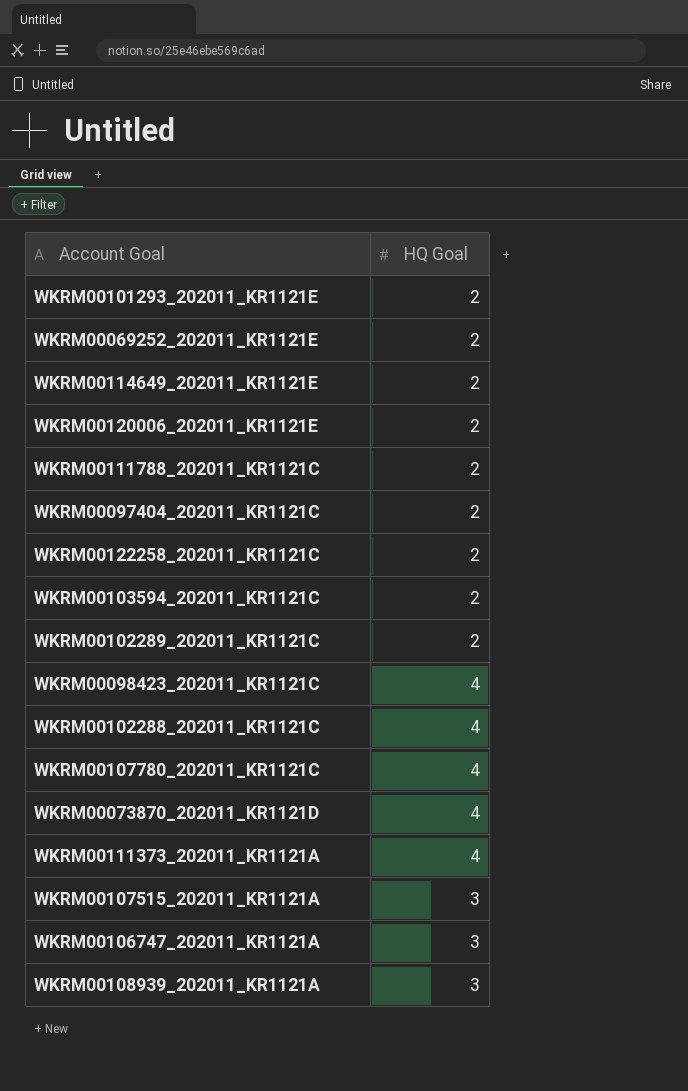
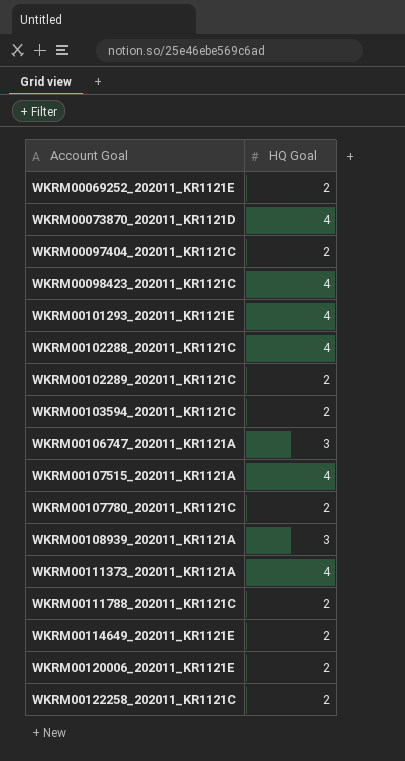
row order: none -> Account Goal ascending
WKRM00101293_202011_KR1121E | HQ Goal: 2 -> 4
WKRM00107515_202011_KR1121A | HQ Goal: 3 -> 4
WKRM00107780_202011_KR1121C | HQ Goal: 4 -> 2

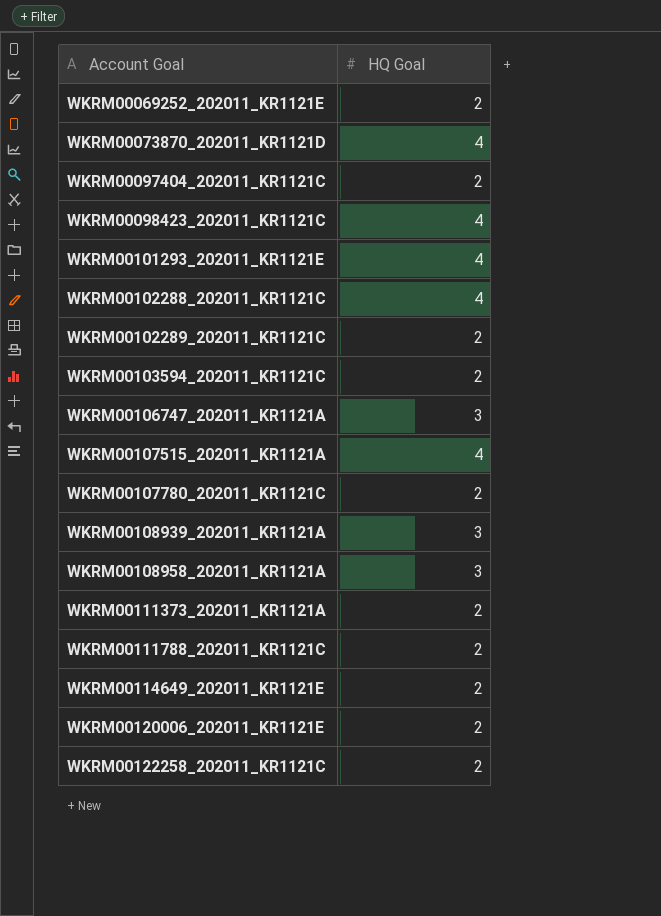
row WKRM00108958_202011_KR1121A: none -> 3
WKRM00111373_202011_KR1121A | HQ Goal: 4 -> 2

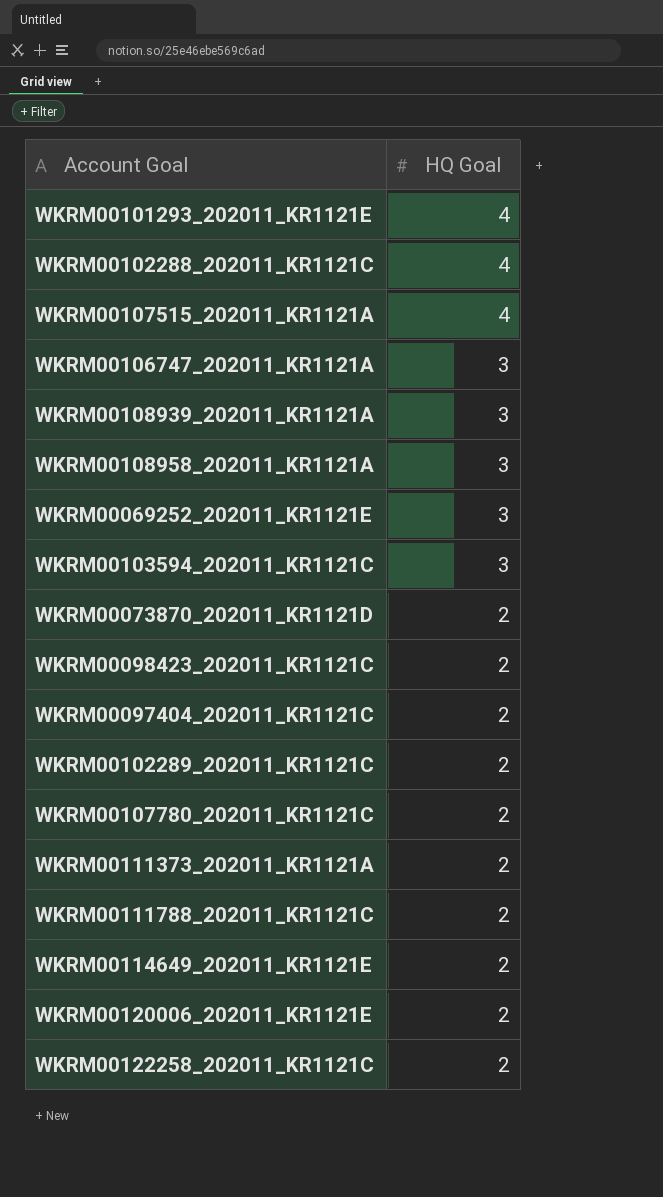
row order: Account Goal ascending -> HQ Goal descending
WKRM00069252_202011_KR1121E | HQ Goal: 2 -> 3
WKRM00103594_202011_KR1121C | HQ Goal: 2 -> 3
WKRM00073870_202011_KR1121D | HQ Goal: 4 -> 2
WKRM00098423_202011_KR1121C | HQ Goal: 4 -> 2

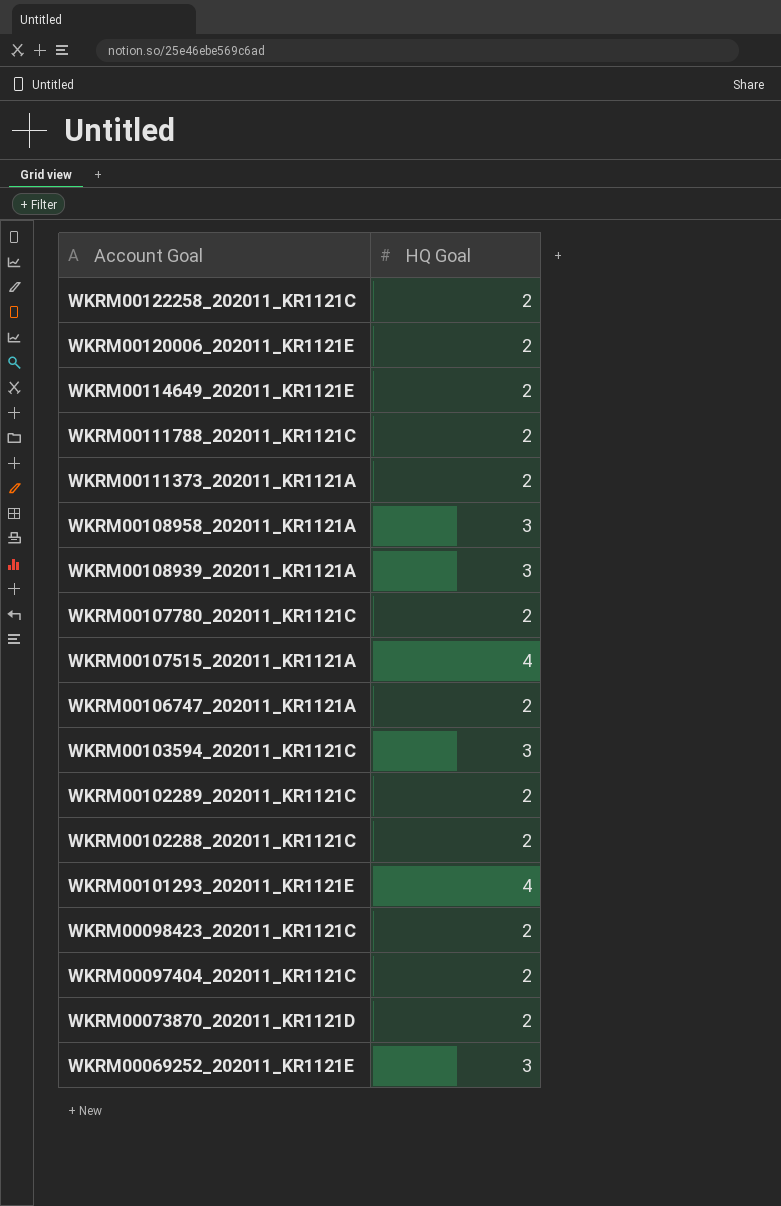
row order: HQ Goal descending -> Account Goal descending
WKRM00106747_202011_KR1121A | HQ Goal: 3 -> 2
WKRM00102288_202011_KR1121C | HQ Goal: 4 -> 2

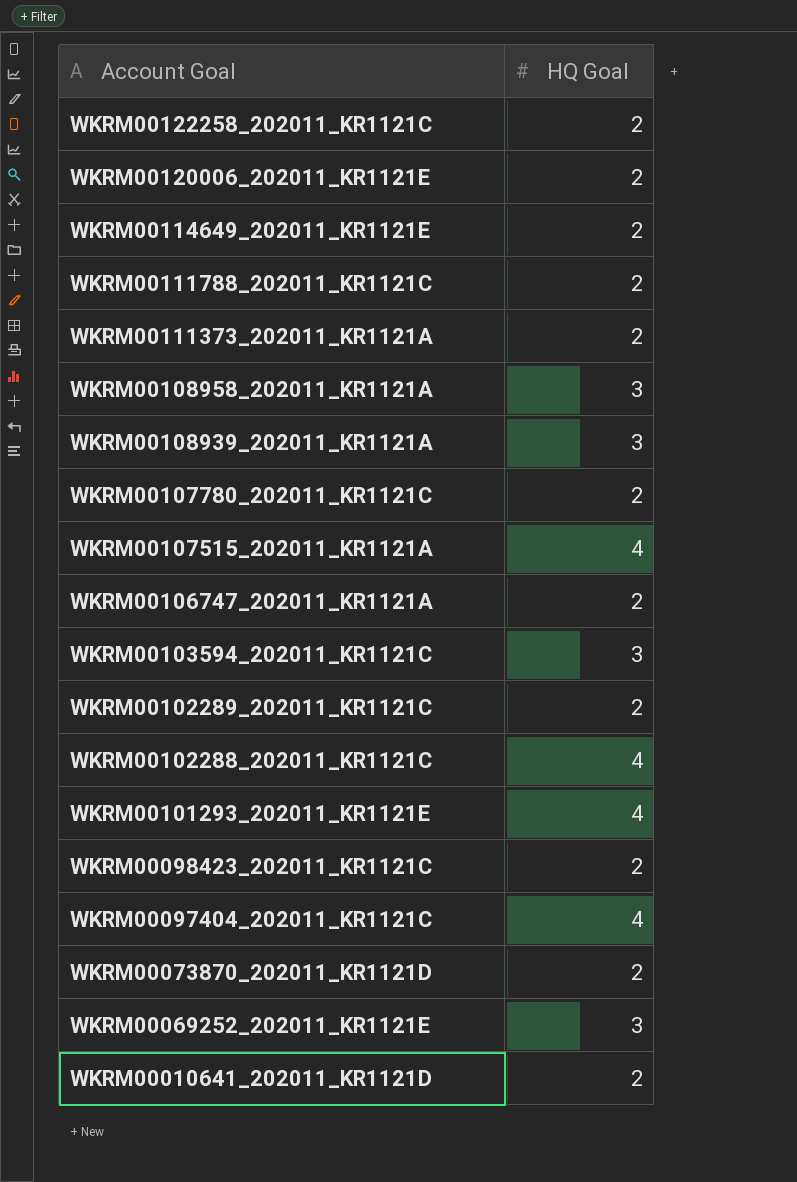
WKRM00102288_202011_KR1121C | HQ Goal: 2 -> 4
WKRM00097404_202011_KR1121C | HQ Goal: 2 -> 4
row WKRM00010641_202011_KR1121D: none -> 2

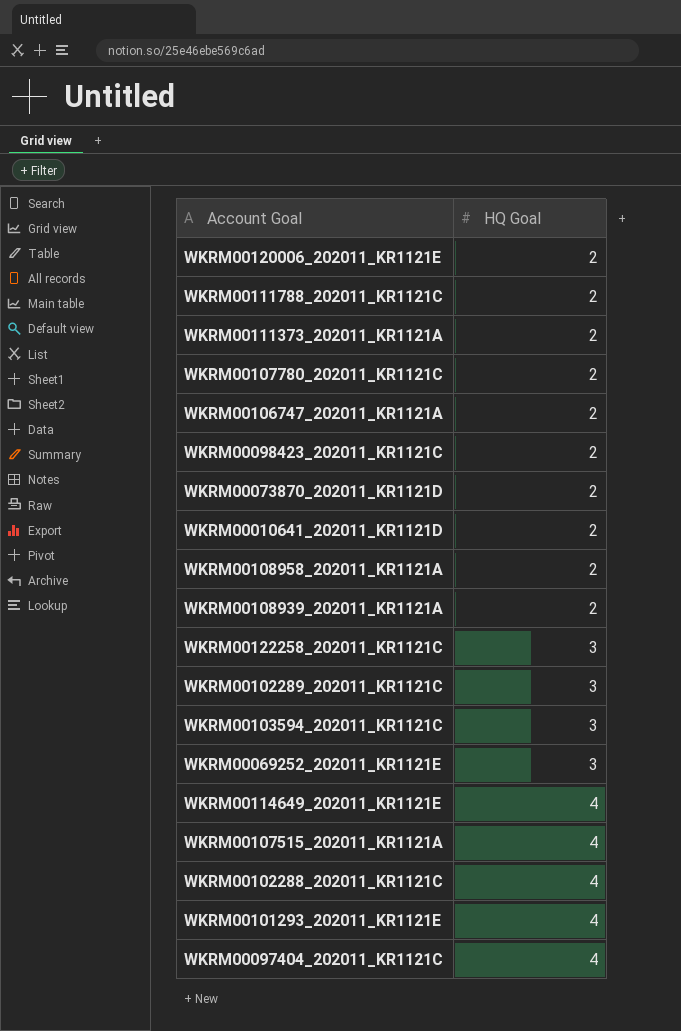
row order: Account Goal descending -> HQ Goal ascending
WKRM00108958_202011_KR1121A | HQ Goal: 3 -> 2
WKRM00108939_202011_KR1121A | HQ Goal: 3 -> 2
WKRM00122258_202011_KR1121C | HQ Goal: 2 -> 3
WKRM00102289_202011_KR1121C | HQ Goal: 2 -> 3
WKRM00114649_202011_KR1121E | HQ Goal: 2 -> 4

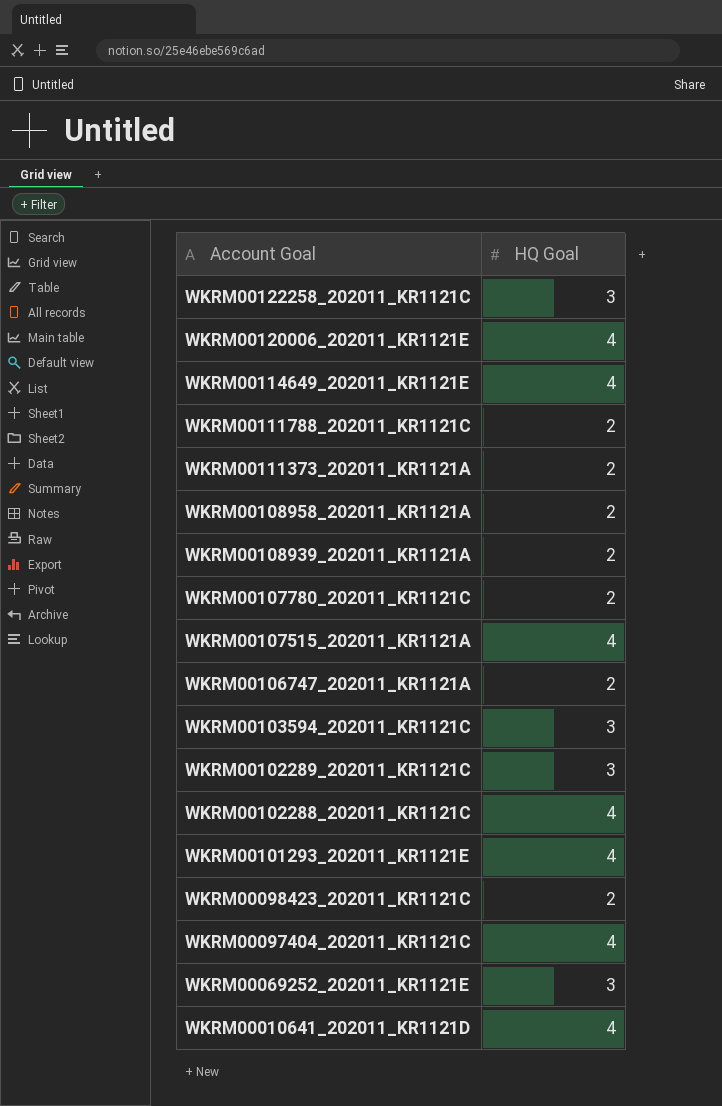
row order: HQ Goal ascending -> Account Goal descending
row WKRM00073870_202011_KR1121D: 2 -> none
WKRM00120006_202011_KR1121E | HQ Goal: 2 -> 4
WKRM00010641_202011_KR1121D | HQ Goal: 2 -> 4

